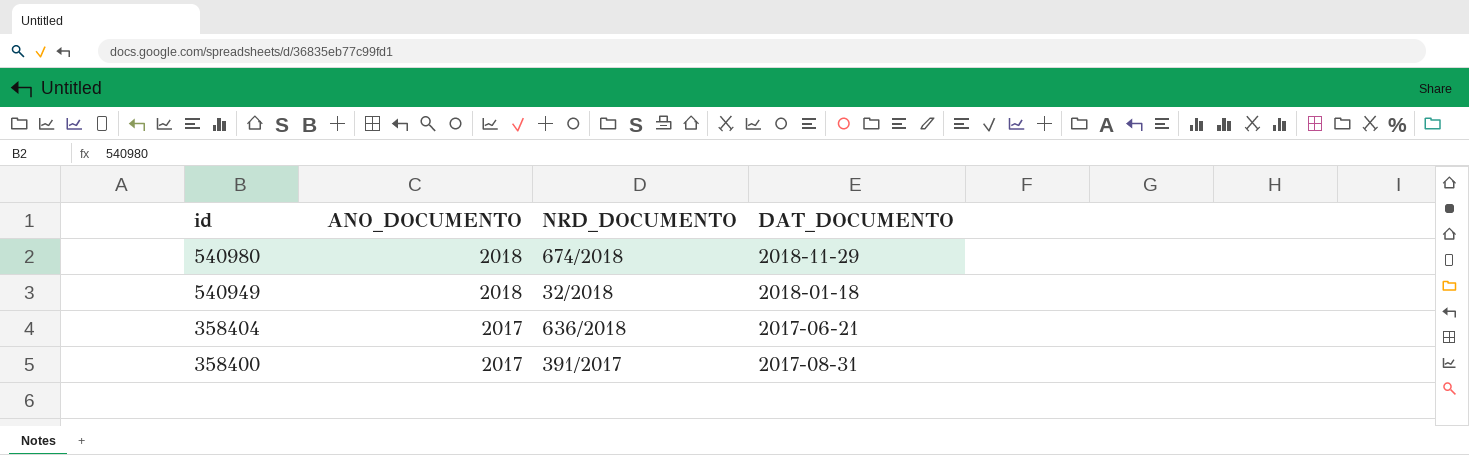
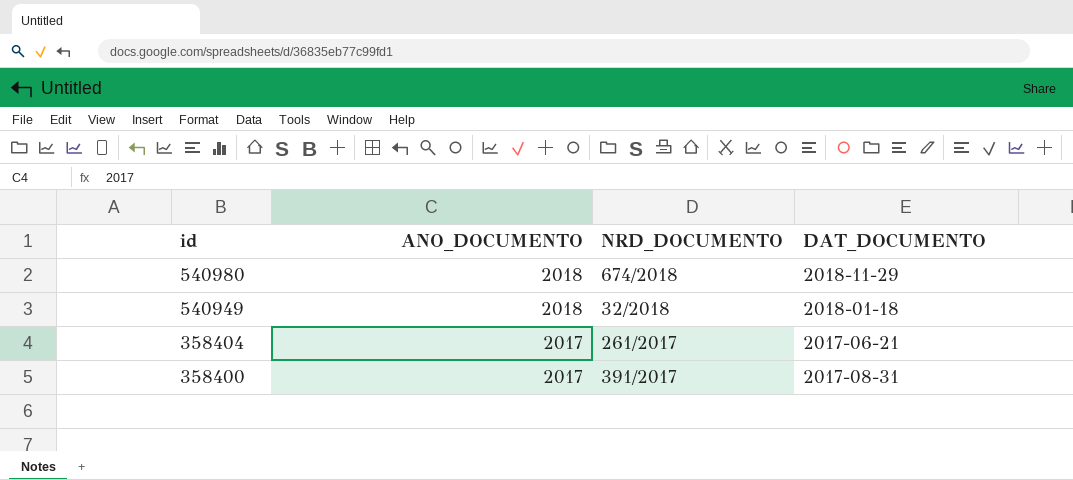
358404 | NRD_DOCUMENTO: 636/2018 -> 261/2017

